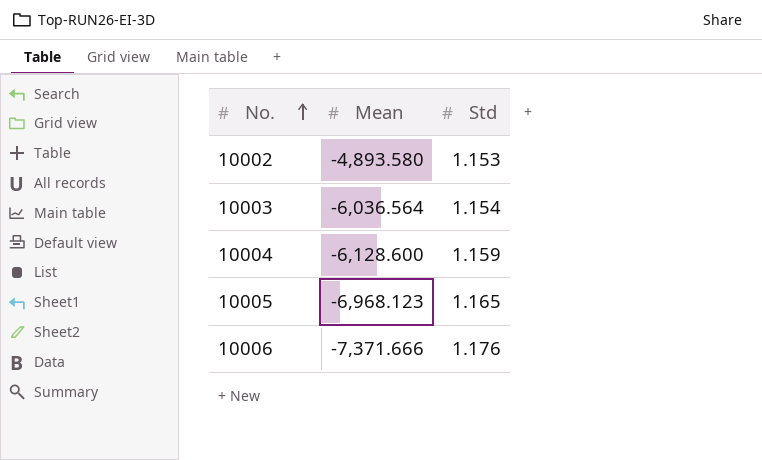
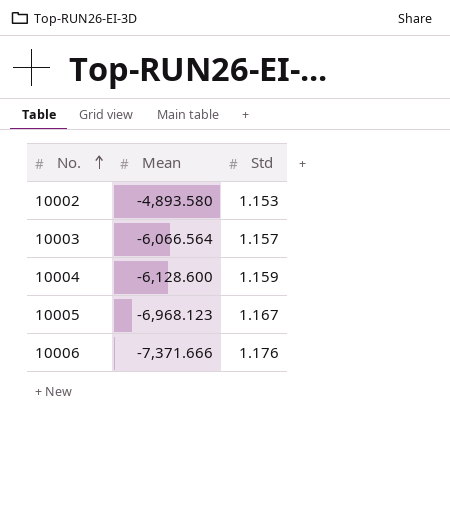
10003 | Mean: -6,036.564 -> -6,066.564
10003 | Std: 1.154 -> 1.157
10005 | Std: 1.165 -> 1.167

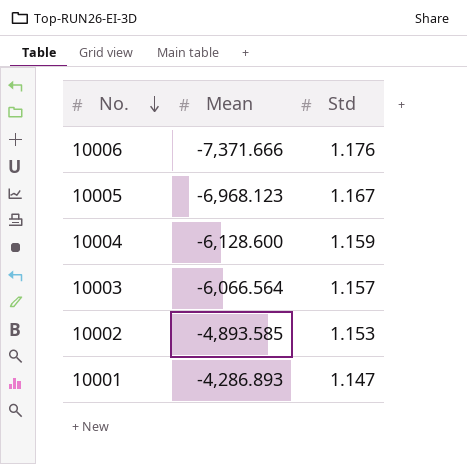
row order: No. ascending -> No. descending
10002 | Mean: -4,893.580 -> -4,893.585
row 10001: none -> -4,286.893 | 1.147

